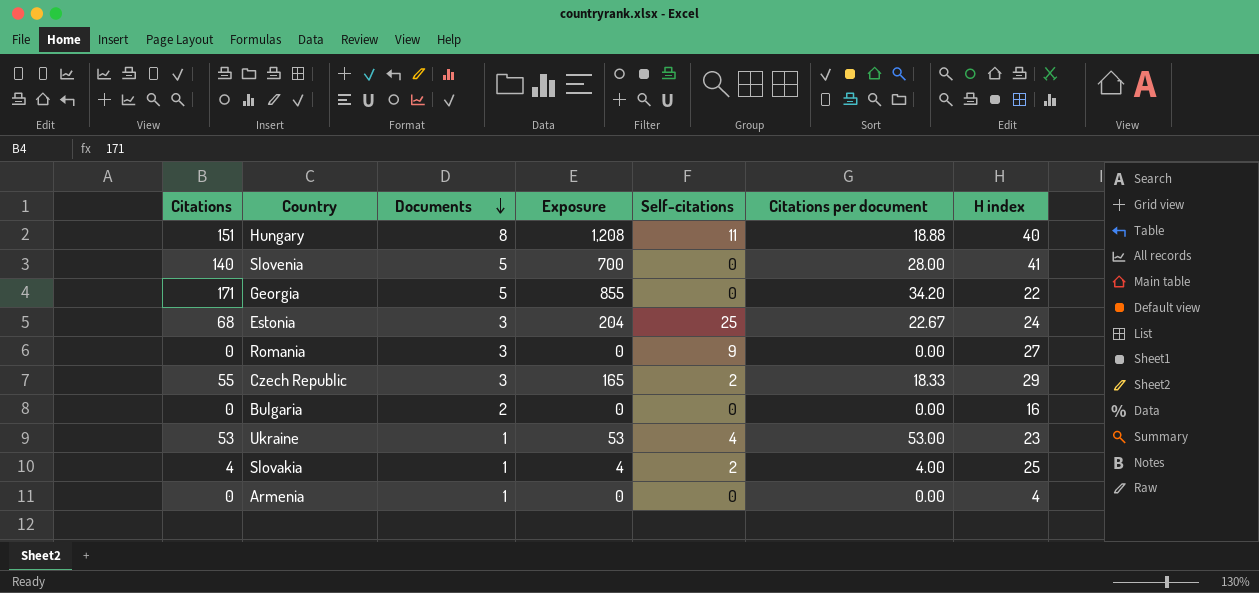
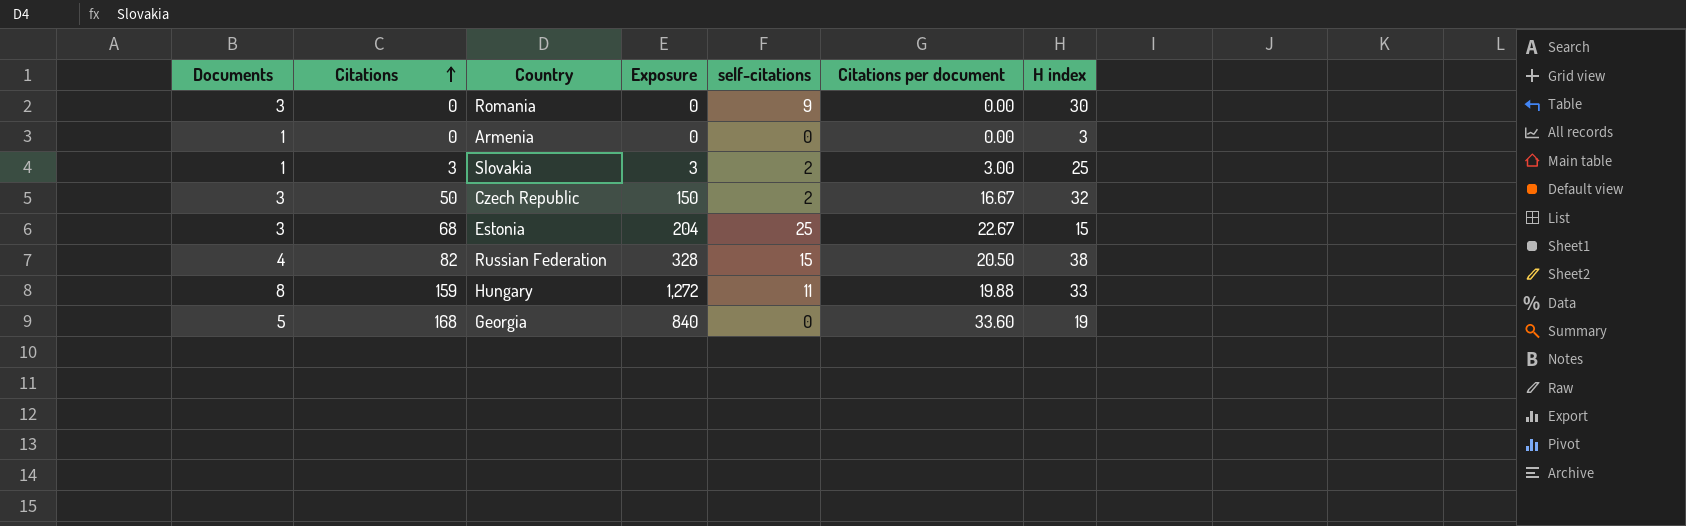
row order: Documents descending -> Citations ascending
column Documents | position: 3 -> 1
column name: Self-citations -> self-citations
row Slovenia: 140 | 5 | 700 | 0 | 28.00 | 41 -> none
row Bulgaria: 0 | 2 | 0 | 0 | 0.00 | 16 -> none
row Ukraine: 53 | 1 | 53 | 4 | 53.00 | 23 -> none
Romania | H index: 27 -> 30
Armenia | H index: 4 -> 3
Slovakia | Citations: 4 -> 3
Slovakia | Exposure: 4 -> 3
Slovakia | Citations per document: 4.00 -> 3.00
Czech Republic | Citations: 55 -> 50
Czech Republic | Exposure: 165 -> 150
Czech Republic | Citations per document: 18.33 -> 16.67
Czech Republic | H index: 29 -> 32
Estonia | H index: 24 -> 15
row Russian Federation: none -> 4 | 82 | 328 | 15 | 20.50 | 38
Hungary | Citations: 151 -> 159
Hungary | Exposure: 1,208 -> 1,272
Hungary | Citations per document: 18.88 -> 19.88
Hungary | H index: 40 -> 33
Georgia | Citations: 171 -> 168
Georgia | Exposure: 855 -> 840
Georgia | Citations per document: 34.20 -> 33.60
Georgia | H index: 22 -> 19

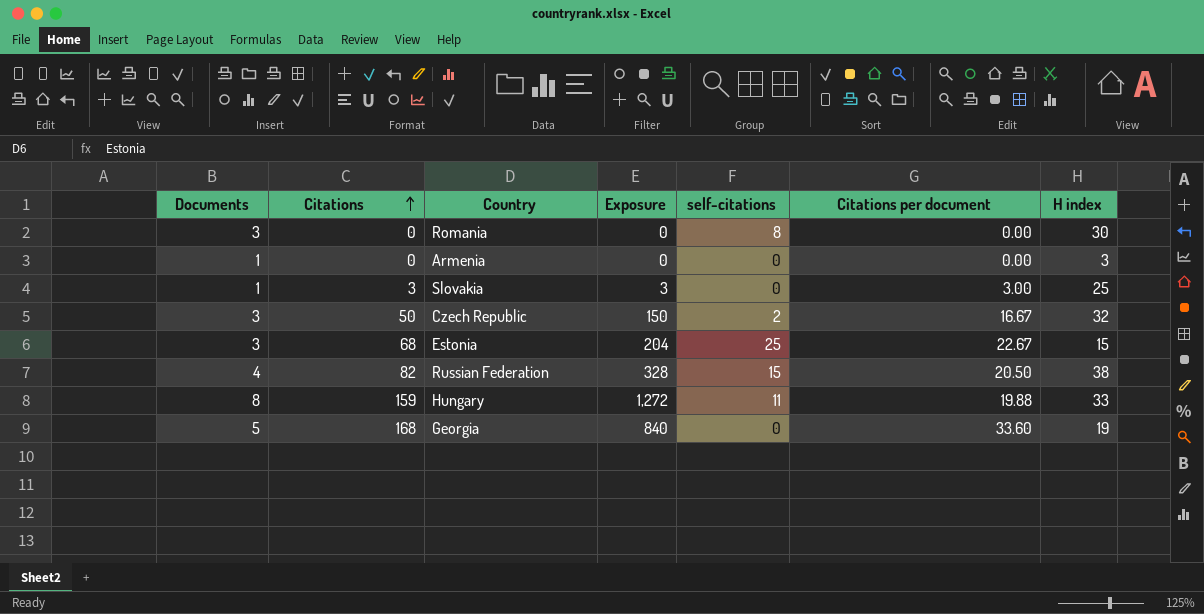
Romania | self-citations: 9 -> 8
Slovakia | self-citations: 2 -> 0

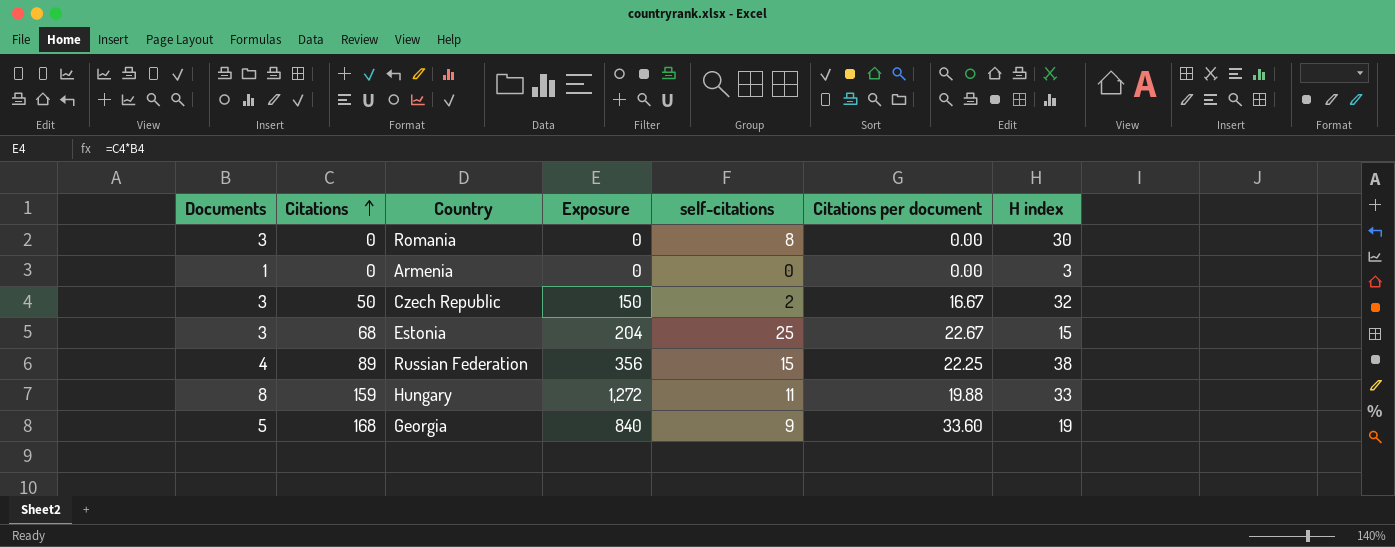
row Slovakia: 1 | 3 | 3 | 0 | 3.00 | 25 -> none
Russian Federation | Citations: 82 -> 89
Russian Federation | Exposure: 328 -> 356
Russian Federation | Citations per document: 20.50 -> 22.25
Georgia | self-citations: 0 -> 9

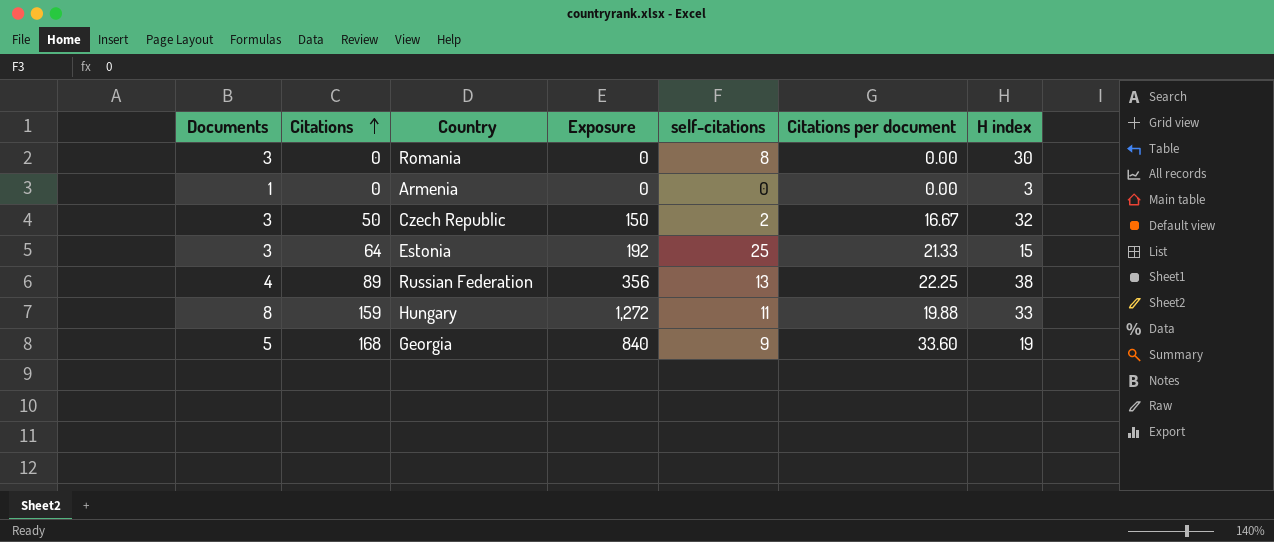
Estonia | Citations: 68 -> 64
Estonia | Exposure: 204 -> 192
Estonia | Citations per document: 22.67 -> 21.33
Russian Federation | self-citations: 15 -> 13

